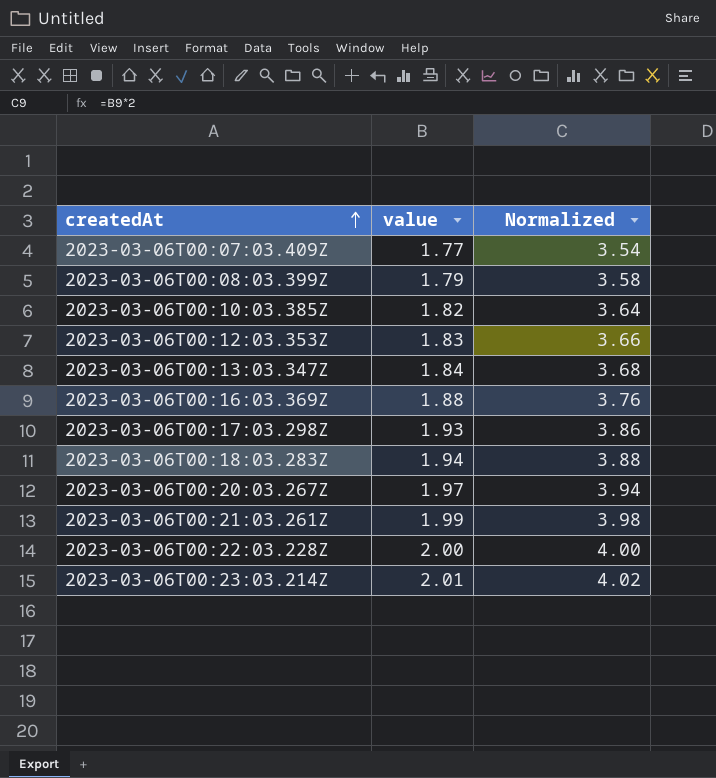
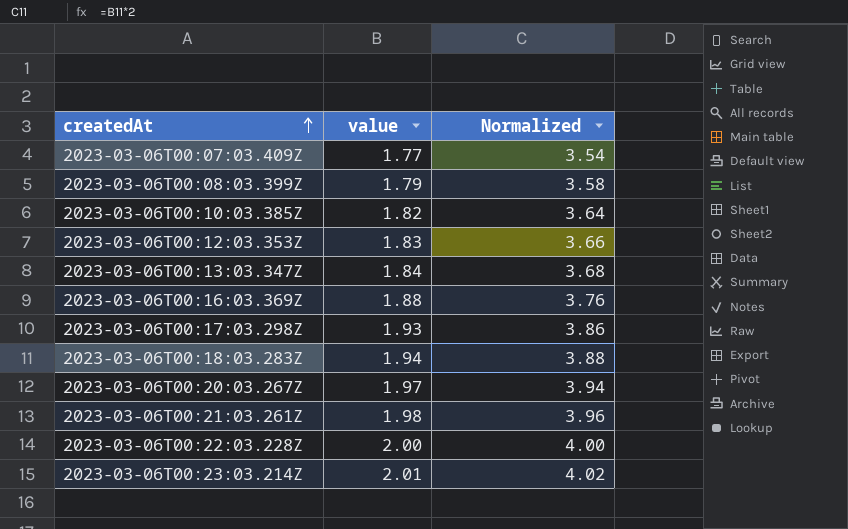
2023-03-06T00:21:03.261Z | value: 1.99 -> 1.98
2023-03-06T00:21:03.261Z | Normalized: 3.98 -> 3.96

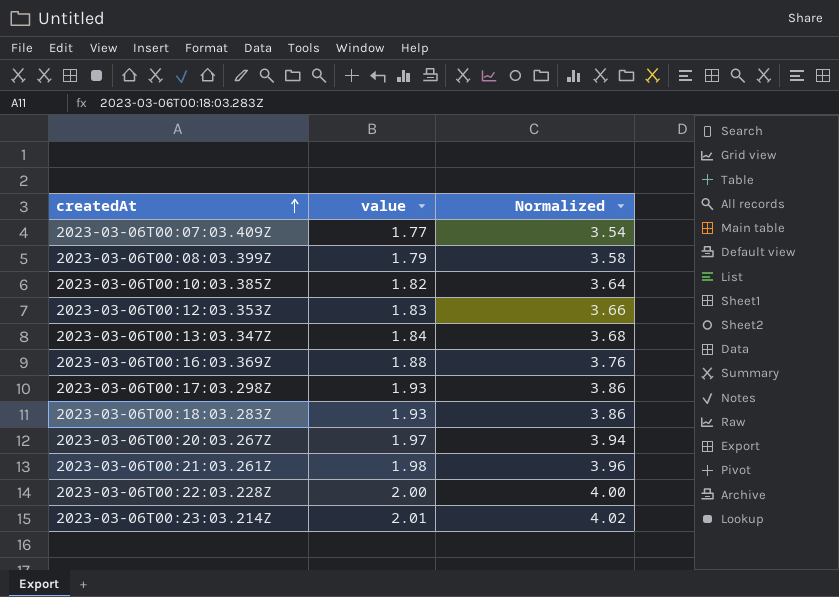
2023-03-06T00:18:03.283Z | value: 1.94 -> 1.93
2023-03-06T00:18:03.283Z | Normalized: 3.88 -> 3.86

